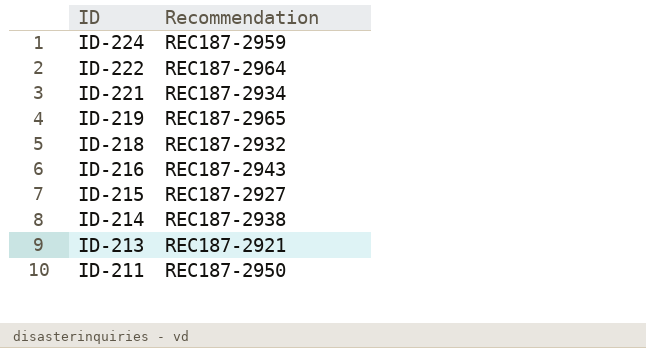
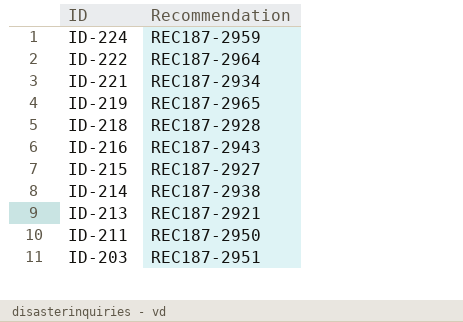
ID-218 | Recommendation: REC187-2932 -> REC187-2928
row ID-203: none -> REC187-2951

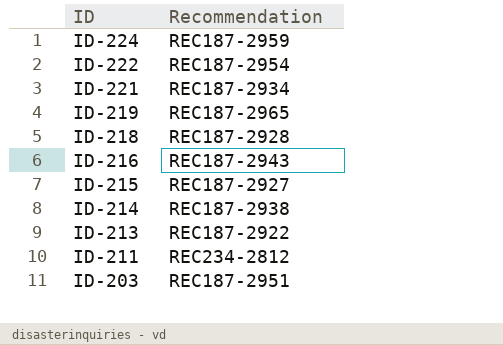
ID-222 | Recommendation: REC187-2964 -> REC187-2954
ID-213 | Recommendation: REC187-2921 -> REC187-2922
ID-211 | Recommendation: REC187-2950 -> REC234-2812

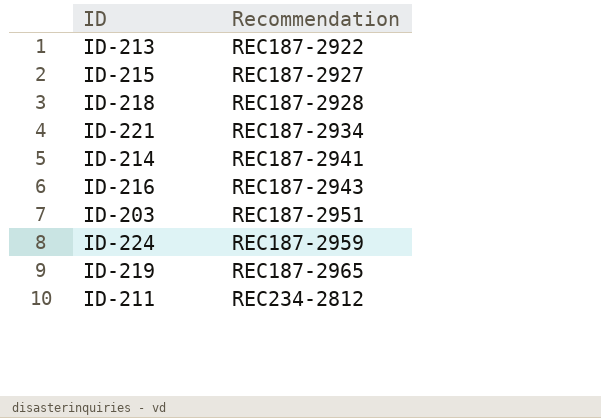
row order: ID descending -> Recommendation ascending
row ID-222: REC187-2954 -> none
ID-214 | Recommendation: REC187-2938 -> REC187-2941

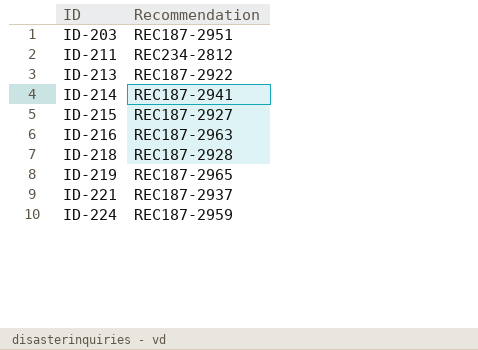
row order: Recommendation ascending -> ID ascending
ID-216 | Recommendation: REC187-2943 -> REC187-2963
ID-221 | Recommendation: REC187-2934 -> REC187-2937

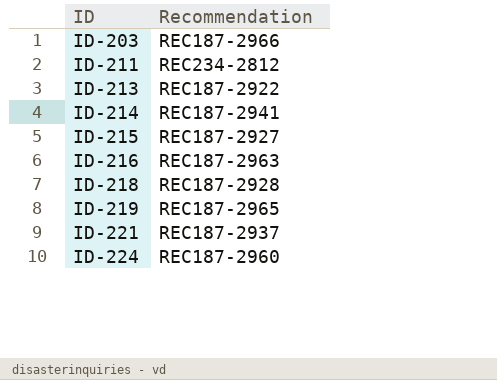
ID-203 | Recommendation: REC187-2951 -> REC187-2966
ID-224 | Recommendation: REC187-2959 -> REC187-2960

